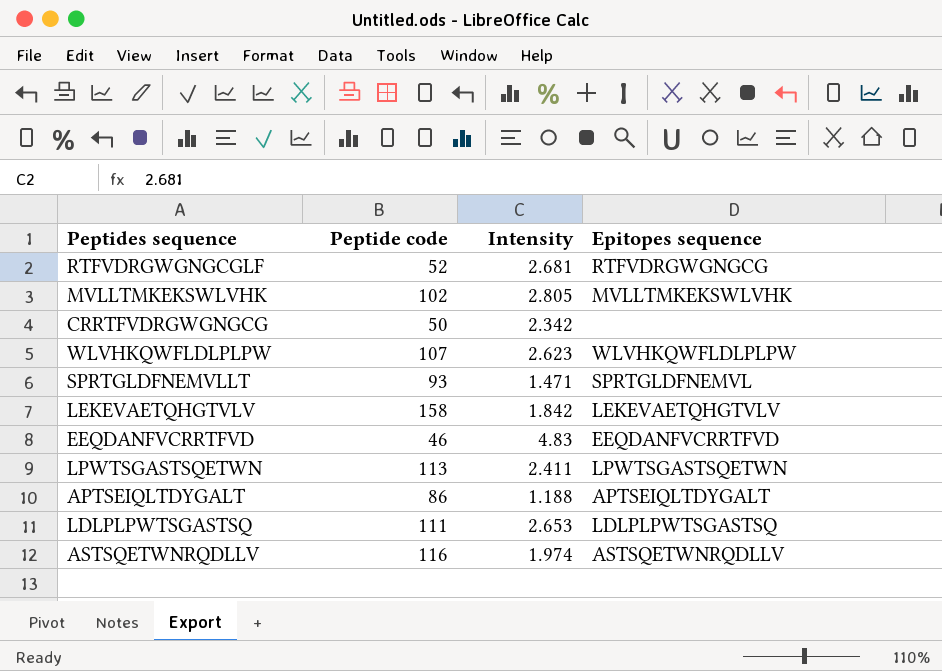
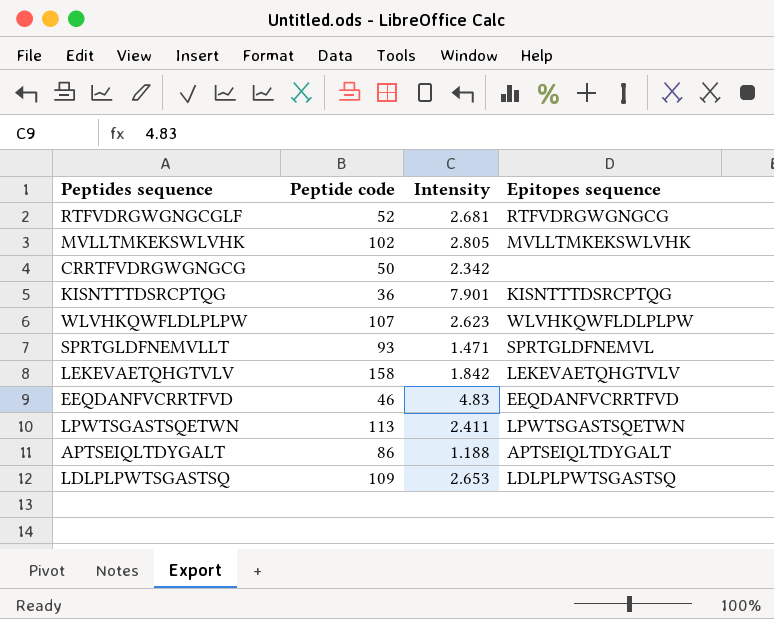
row ASTSQETWNRQDLLV: 116 | 1.974 | ASTSQETWNRQDLLV -> none
row KISNTTTDSRCPTQG: none -> 36 | 7.901 | KISNTTTDSRCPTQG
LDLPLPWTSGASTSQ | Peptide code: 111 -> 109

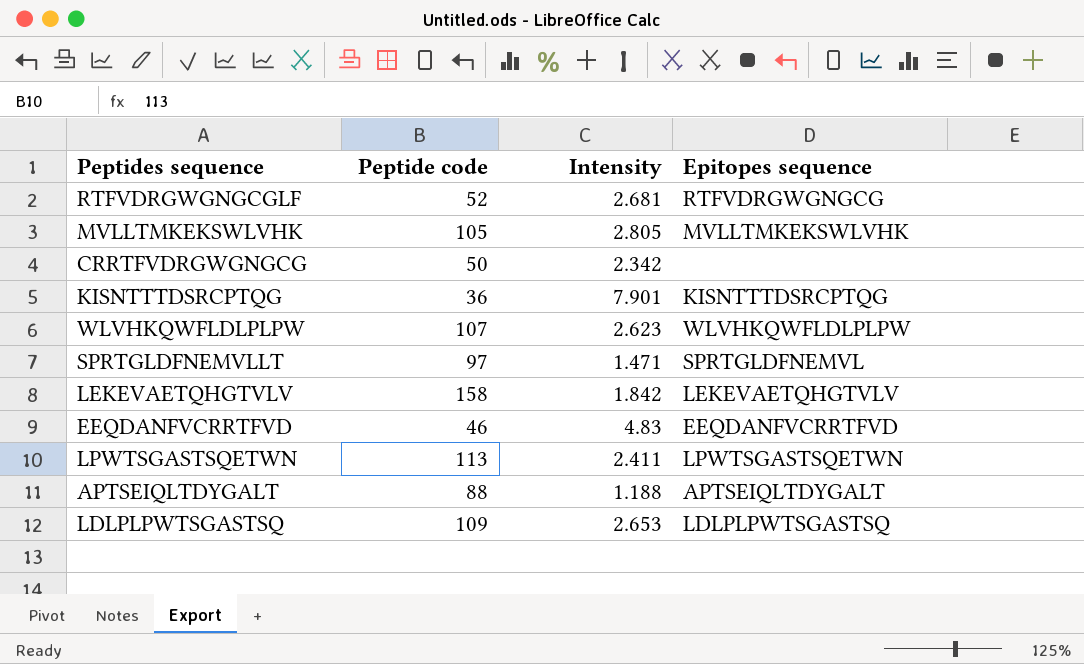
MVLLTMKEKSWLVHK | Peptide code: 102 -> 105
SPRTGLDFNEMVLLT | Peptide code: 93 -> 97
APTSEIQLTDYGALT | Peptide code: 86 -> 88

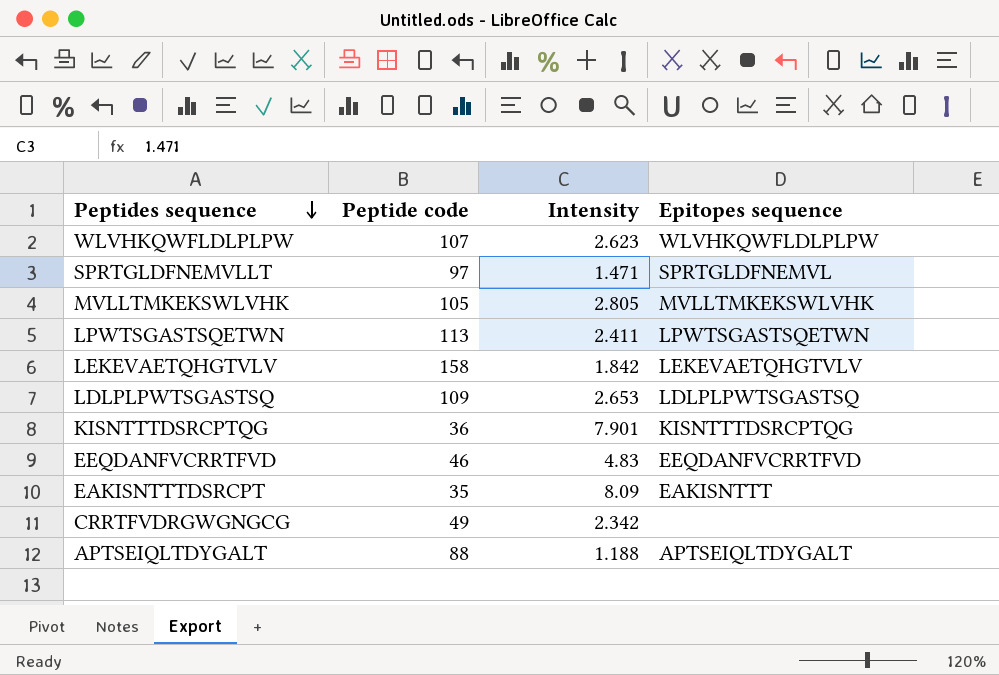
row order: none -> Peptides sequence descending
row RTFVDRGWGNGCGLF: 52 | 2.681 | RTFVDRGWGNGCG -> none
row EAKISNTTTDSRCPT: none -> 35 | 8.09 | EAKISNTTT
CRRTFVDRGWGNGCG | Peptide code: 50 -> 49

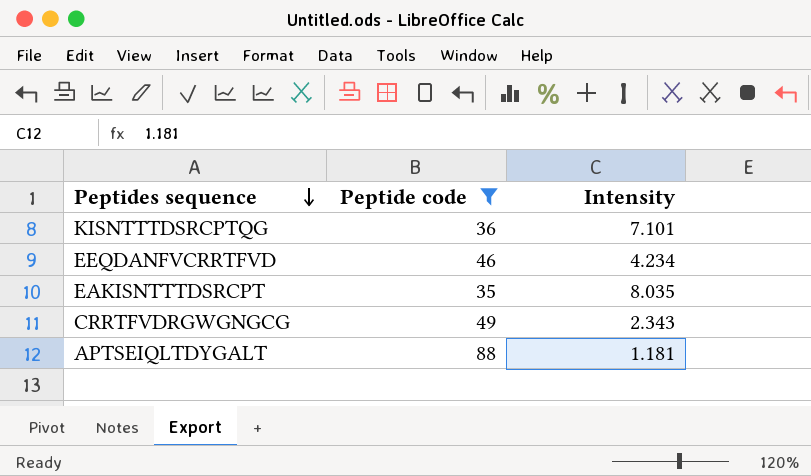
filter: none -> Peptide code <= 88
column Epitopes sequence | position: 4 -> none
KISNTTTDSRCPTQG | Intensity: 7.901 -> 7.101
EEQDANFVCRRTFVD | Intensity: 4.83 -> 4.234
EAKISNTTTDSRCPT | Intensity: 8.09 -> 8.035
CRRTFVDRGWGNGCG | Intensity: 2.342 -> 2.343
APTSEIQLTDYGALT | Intensity: 1.188 -> 1.181

